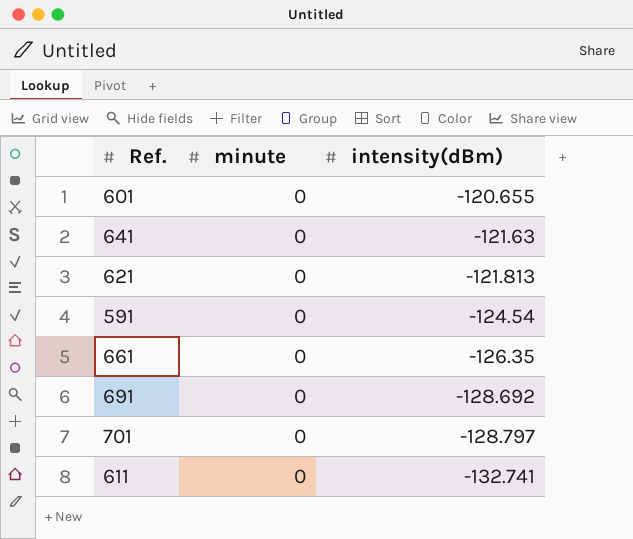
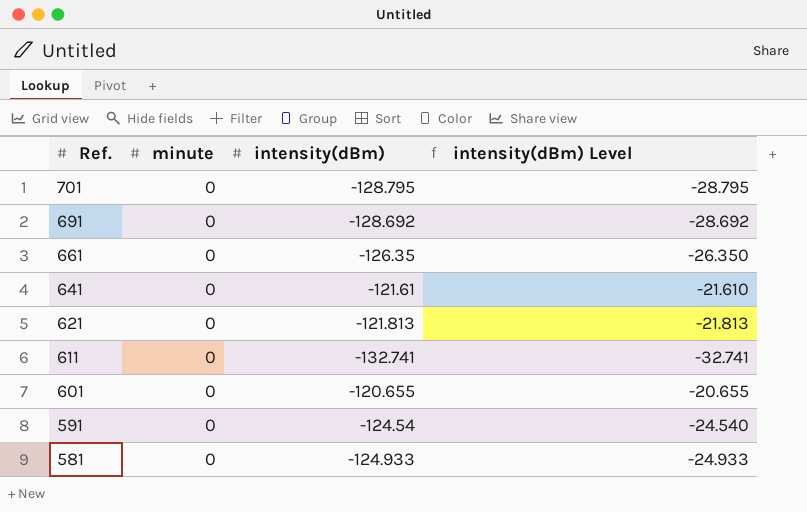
row order: intensity(dBm) descending -> Ref. descending
column intensity(dBm) Level | formula: none -> [intensity(dBm)] + 100
701 | intensity(dBm): -128.797 -> -128.795
641 | intensity(dBm): -121.63 -> -121.61
row 581: none -> 0 | -124.933 | -24.933

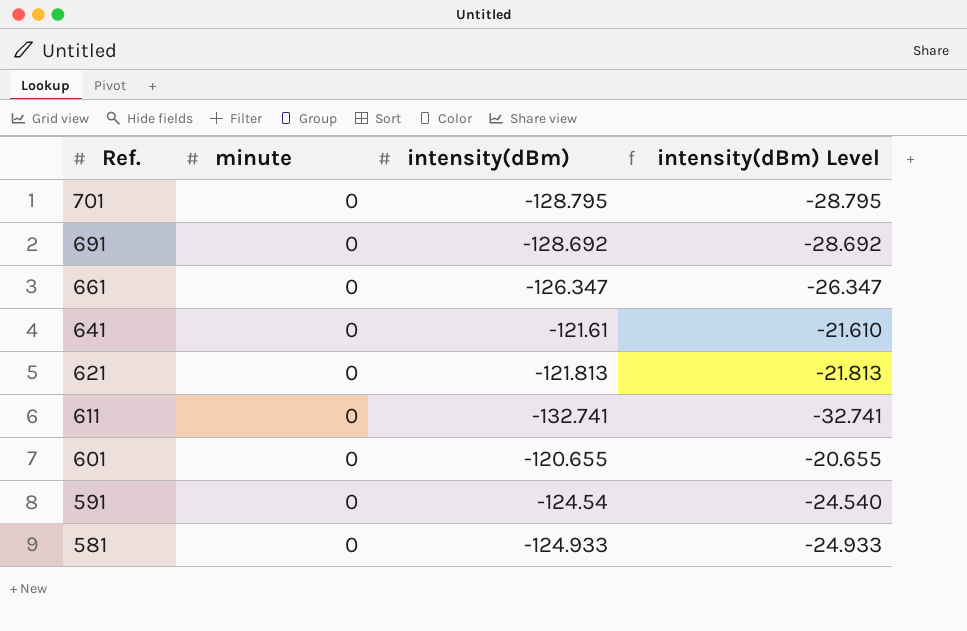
661 | intensity(dBm): -126.35 -> -126.347
661 | intensity(dBm) Level: -26.350 -> -26.347

